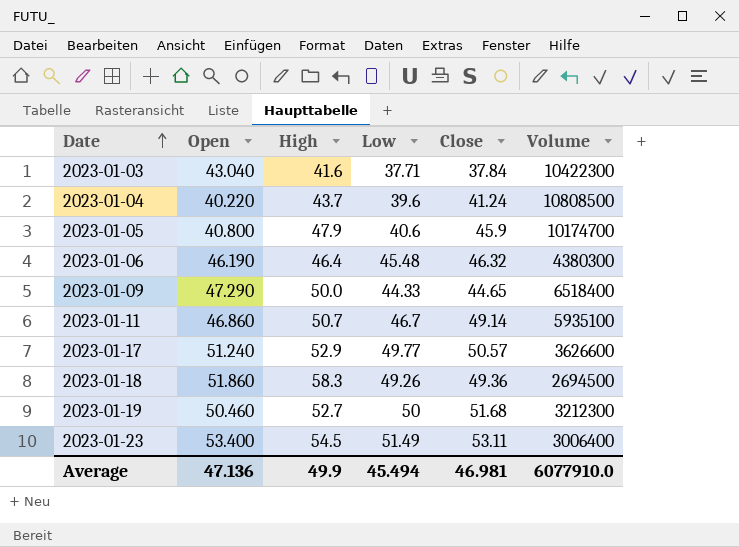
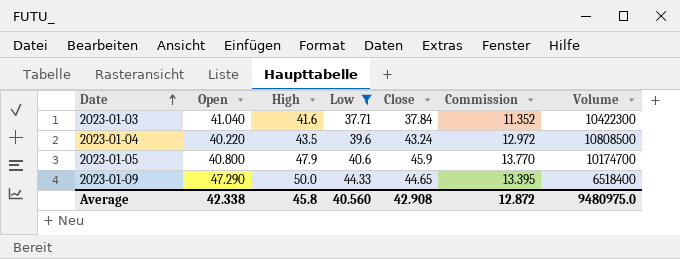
filter: none -> Low <= 44.33
column Commission | formula: none -> [Close] * 0.3
2023-01-03 | Open: 43.040 -> 41.040
2023-01-04 | High: 43.7 -> 43.5
2023-01-04 | Close: 41.24 -> 43.24
Average | Open: 47.136 -> 42.338
Average | High: 49.9 -> 45.8
Average | Low: 45.494 -> 40.560
Average | Close: 46.981 -> 42.908
Average | Volume: 6077910.0 -> 9480975.0

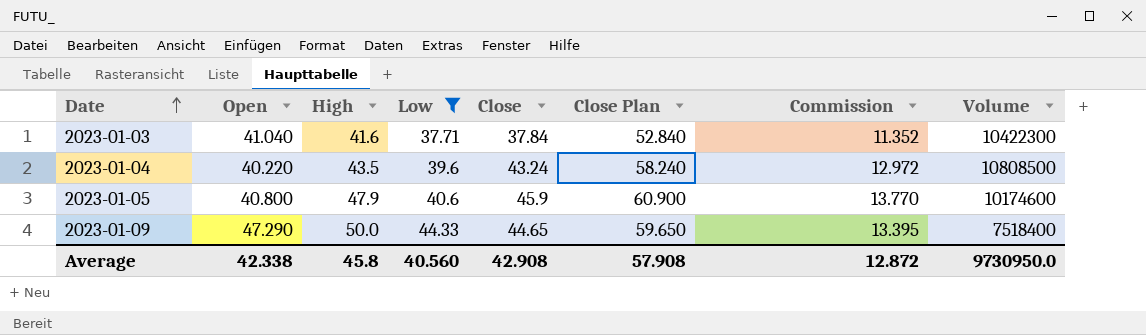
column Close Plan | formula: none -> [Close] + 15
2023-01-05 | Volume: 10174700 -> 10174600
2023-01-09 | Volume: 6518400 -> 7518400
Average | Volume: 9480975.0 -> 9730950.0

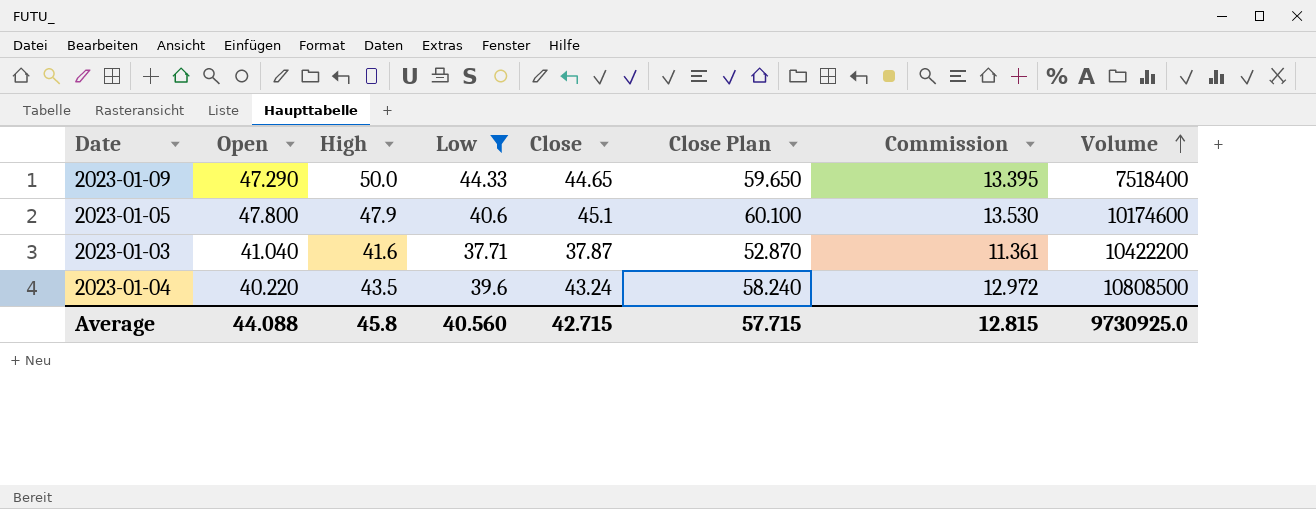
row order: Date ascending -> Volume ascending
2023-01-05 | Open: 40.800 -> 47.800
2023-01-05 | Close: 45.9 -> 45.1
2023-01-05 | Close Plan: 60.900 -> 60.100
2023-01-05 | Commission: 13.770 -> 13.530
2023-01-03 | Close: 37.84 -> 37.87
2023-01-03 | Close Plan: 52.840 -> 52.870
2023-01-03 | Commission: 11.352 -> 11.361
2023-01-03 | Volume: 10422300 -> 10422200
Average | Open: 42.338 -> 44.088
Average | Close: 42.908 -> 42.715
Average | Close Plan: 57.908 -> 57.715
Average | Commission: 12.872 -> 12.815
Average | Volume: 9730950.0 -> 9730925.0

